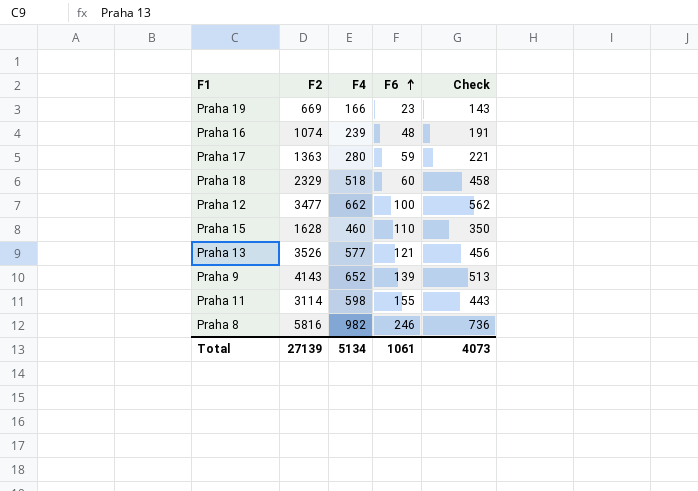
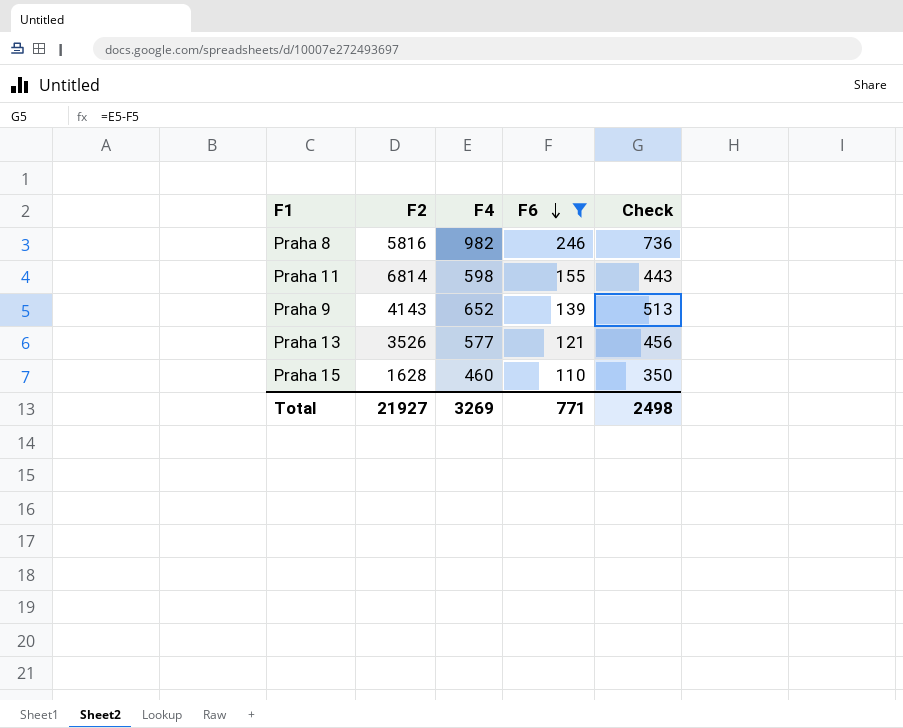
filter: none -> F6 >= 110
row order: F6 ascending -> F6 descending
Praha 11 | F2: 3114 -> 6814
Total | F2: 27139 -> 21927
Total | F4: 5134 -> 3269
Total | F6: 1061 -> 771
Total | Check: 4073 -> 2498

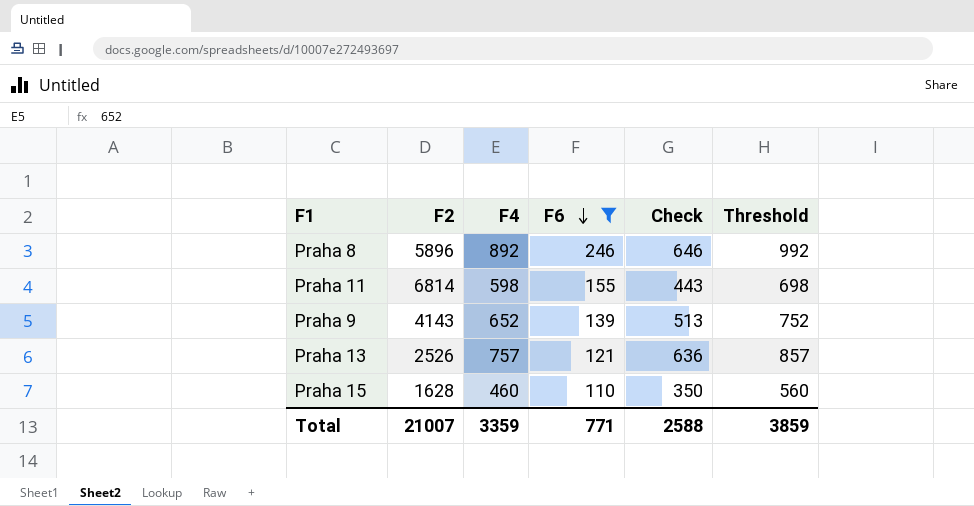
column Threshold | formula: none -> [F4] + 100
Praha 8 | F2: 5816 -> 5896
Praha 8 | F4: 982 -> 892
Praha 8 | Check: 736 -> 646
Praha 13 | F2: 3526 -> 2526
Praha 13 | F4: 577 -> 757
Praha 13 | Check: 456 -> 636
Total | F2: 21927 -> 21007
Total | F4: 3269 -> 3359
Total | Check: 2498 -> 2588

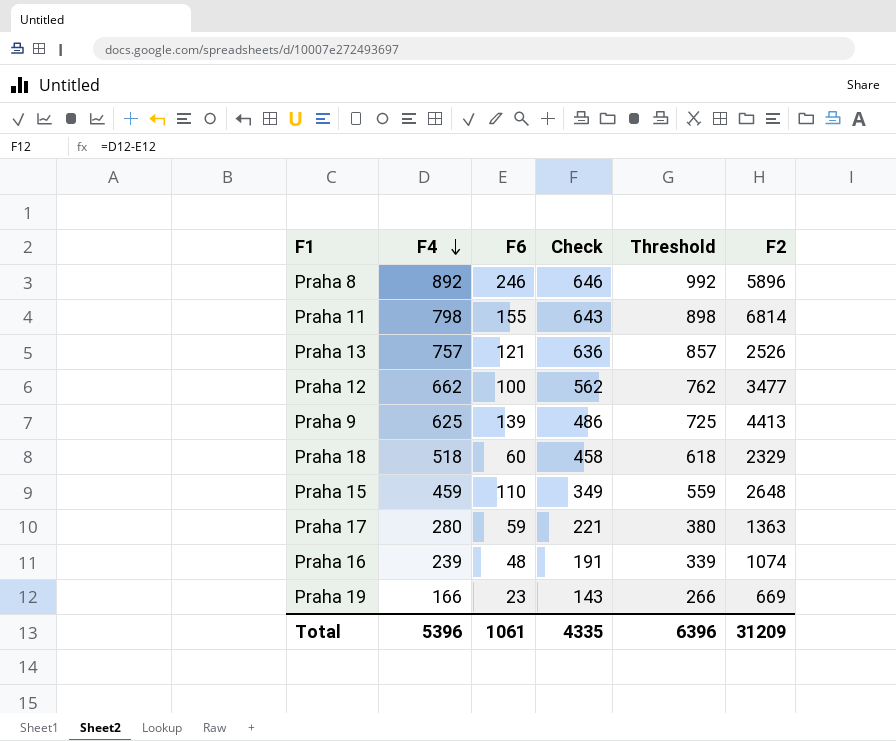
filter: F6 >= 110 -> none
row order: F6 descending -> F4 descending
column F2 | position: 2 -> 6
Praha 11 | F4: 598 -> 798
Praha 11 | Check: 443 -> 643
Praha 11 | Threshold: 698 -> 898
Praha 9 | F4: 652 -> 625
Praha 9 | Check: 513 -> 486
Praha 9 | Threshold: 752 -> 725
Praha 9 | F2: 4143 -> 4413
Praha 15 | F4: 460 -> 459
Praha 15 | Check: 350 -> 349
Praha 15 | Threshold: 560 -> 559
Praha 15 | F2: 1628 -> 2648
Total | F4: 3359 -> 5396
Total | F6: 771 -> 1061
Total | Check: 2588 -> 4335
Total | Threshold: 3859 -> 6396
Total | F2: 21007 -> 31209

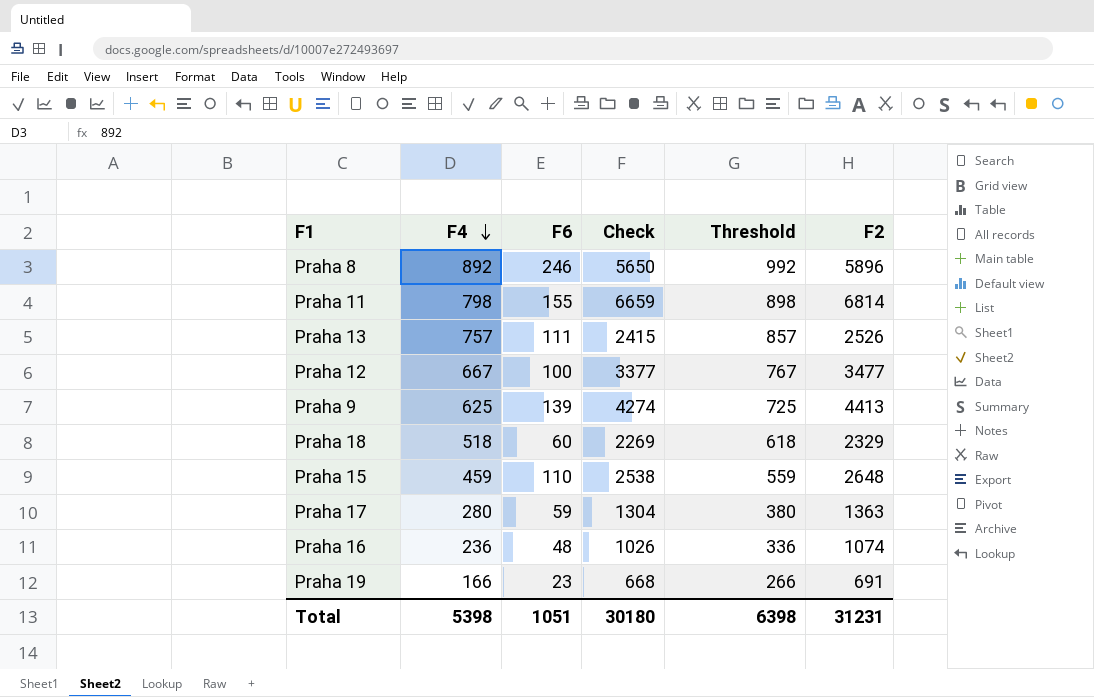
column Check | formula: [F4] - [F6] -> [F2] - [F6]
Praha 13 | F6: 121 -> 111
Praha 12 | F4: 662 -> 667
Praha 12 | Threshold: 762 -> 767
Praha 16 | F4: 239 -> 236
Praha 16 | Threshold: 339 -> 336
Praha 19 | F2: 669 -> 691
Total | F4: 5396 -> 5398
Total | F6: 1061 -> 1051
Total | Check: 4335 -> 30180
Total | Threshold: 6396 -> 6398
Total | F2: 31209 -> 31231

